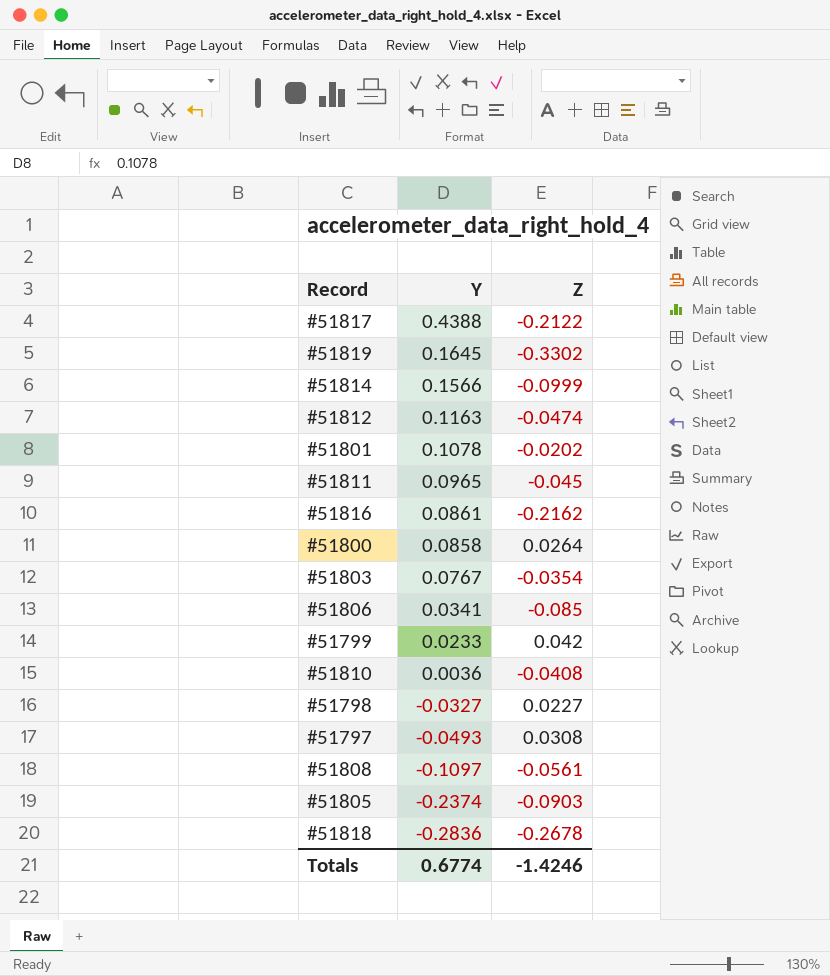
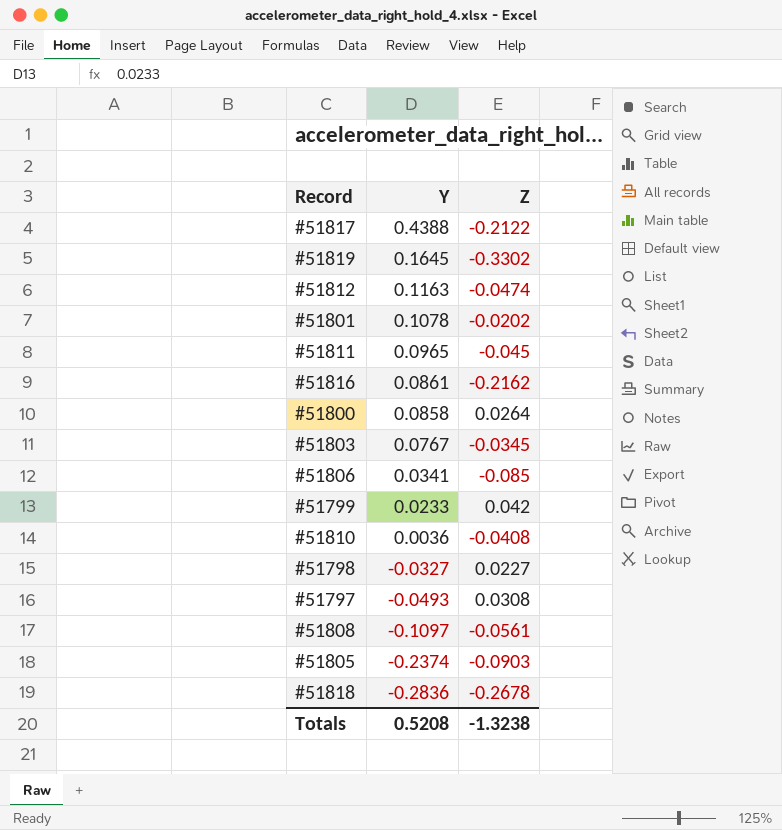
row #51814: 0.1566 | -0.0999 -> none
#51803 | Z: -0.0354 -> -0.0345
Totals | Y: 0.6774 -> 0.5208
Totals | Z: -1.4246 -> -1.3238

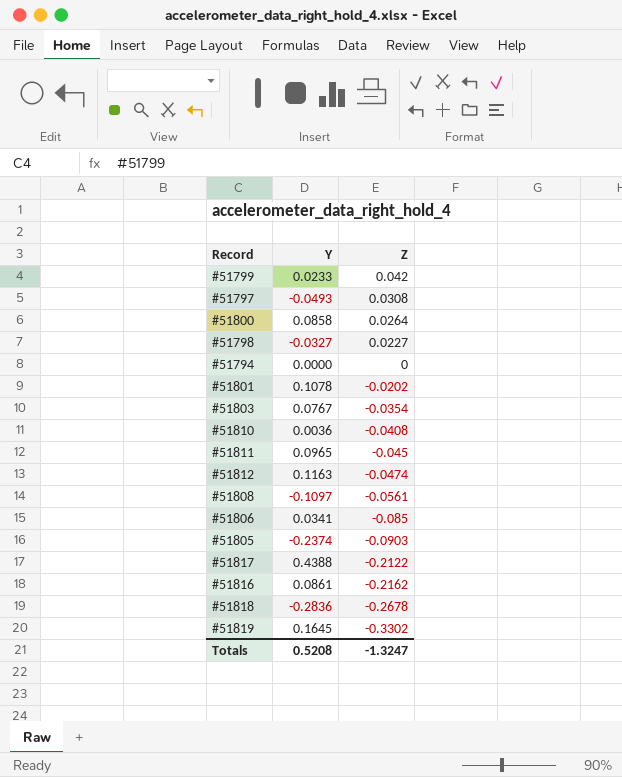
row order: Y descending -> Z descending
row #51794: none -> 0.0000 | 0
#51803 | Z: -0.0345 -> -0.0354
Totals | Z: -1.3238 -> -1.3247

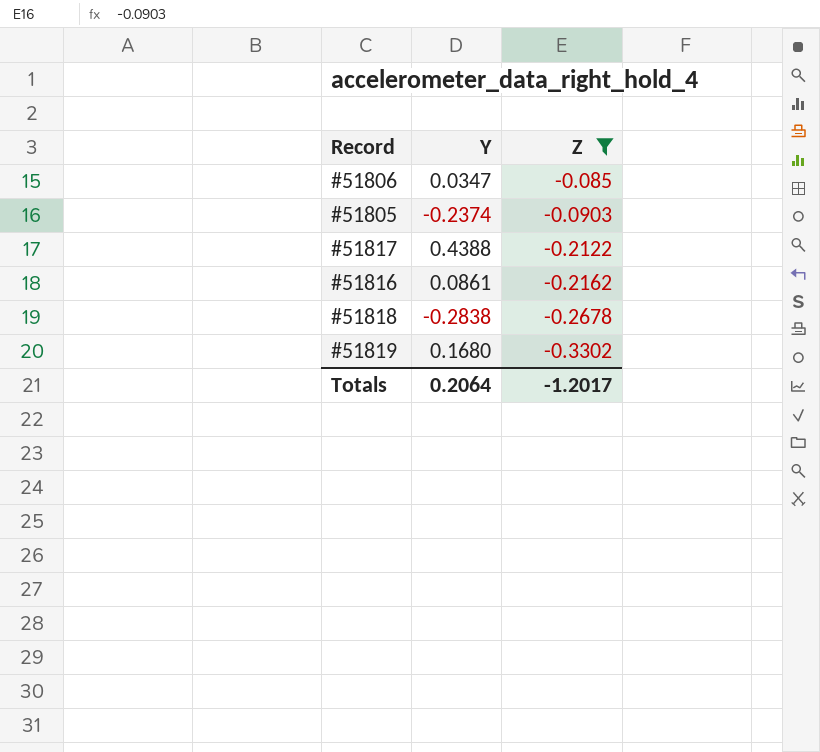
filter: none -> Z <= -0.085
#51806 | Y: 0.0341 -> 0.0347
#51818 | Y: -0.2836 -> -0.2838
#51819 | Y: 0.1645 -> 0.1680
Totals | Y: 0.5208 -> 0.2064
Totals | Z: -1.3247 -> -1.2017

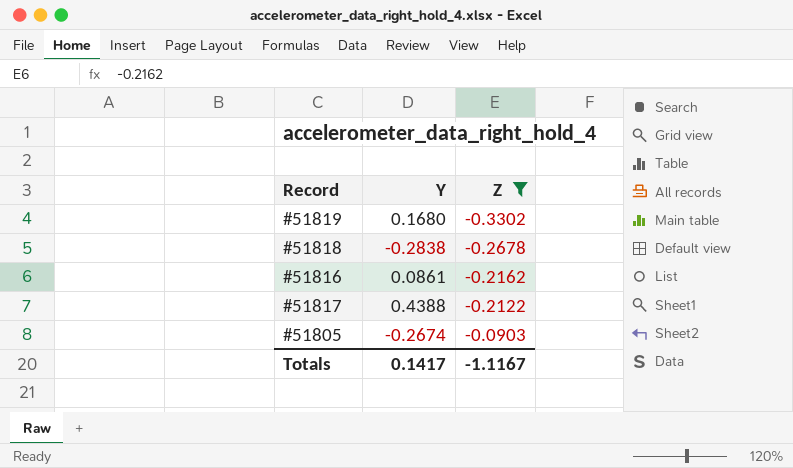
row order: Z descending -> Z ascending
row #51806: 0.0347 | -0.085 -> none
#51805 | Y: -0.2374 -> -0.2674
Totals | Y: 0.2064 -> 0.1417
Totals | Z: -1.2017 -> -1.1167

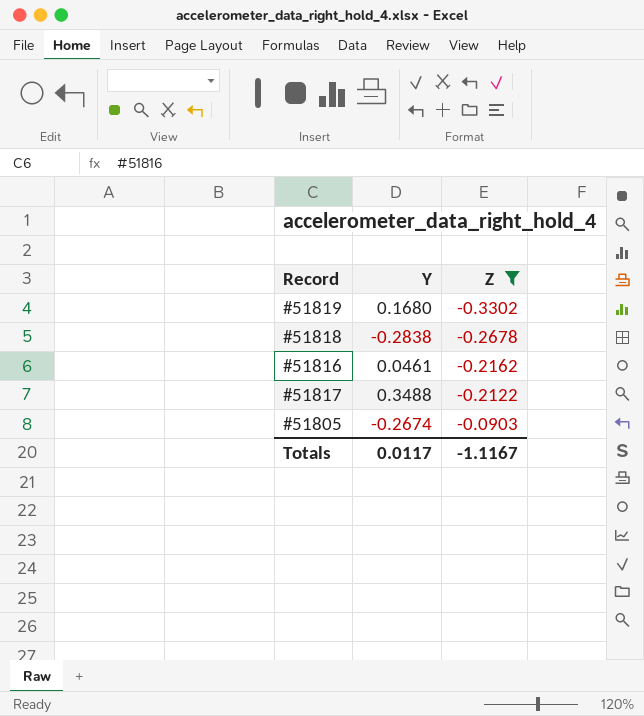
#51816 | Y: 0.0861 -> 0.0461
#51817 | Y: 0.4388 -> 0.3488
Totals | Y: 0.1417 -> 0.0117

